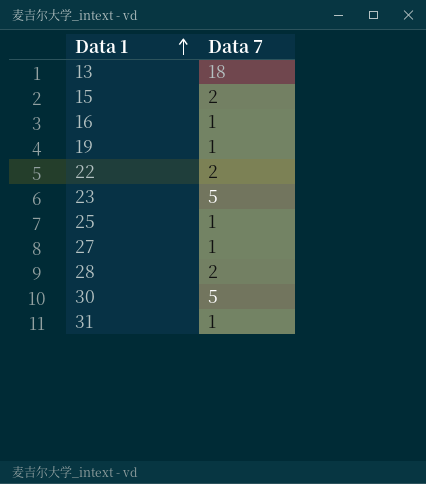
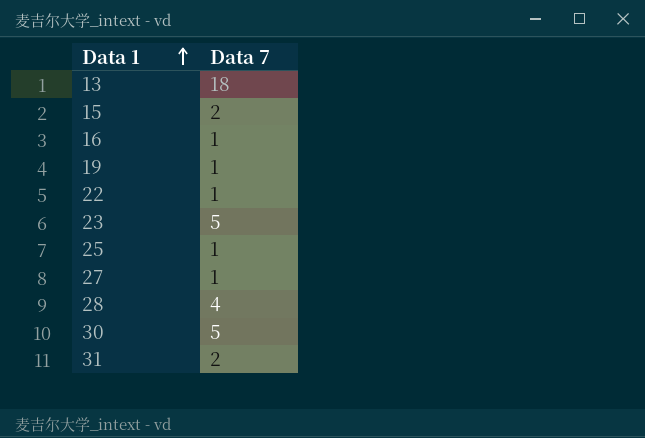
22 | Data 7: 2 -> 1
28 | Data 7: 2 -> 4
31 | Data 7: 1 -> 2

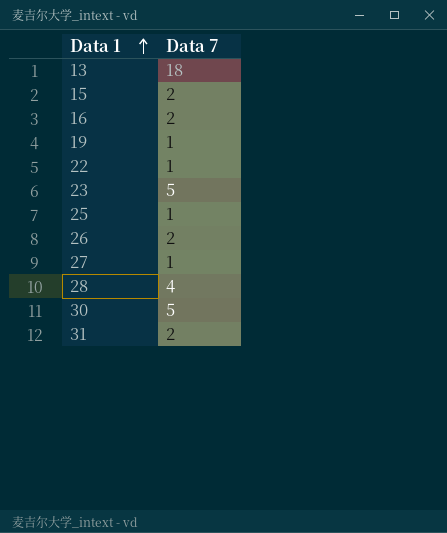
16 | Data 7: 1 -> 2
row 26: none -> 2

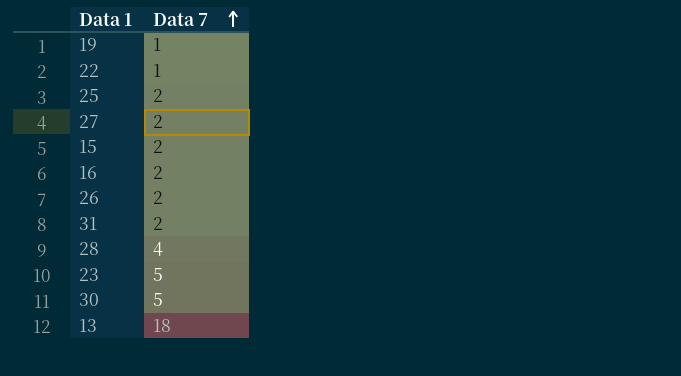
row order: Data 1 ascending -> Data 7 ascending
25 | Data 7: 1 -> 2
27 | Data 7: 1 -> 2

